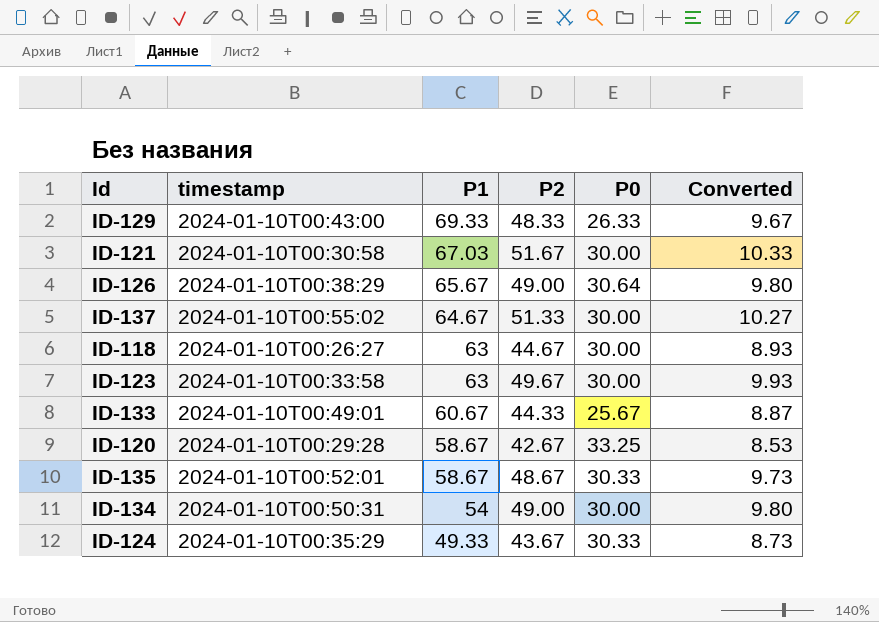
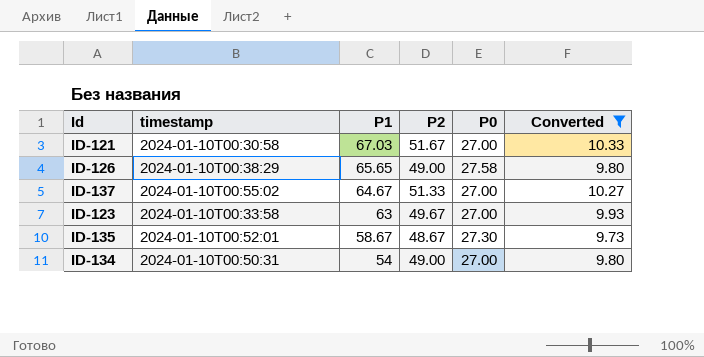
filter: none -> Converted >= 9.73
ID-121 | P0: 30.00 -> 27.00
ID-126 | P1: 65.67 -> 65.65
ID-126 | P0: 30.64 -> 27.58
ID-137 | P0: 30.00 -> 27.00
ID-123 | P0: 30.00 -> 27.00
ID-135 | P0: 30.33 -> 27.30
ID-134 | P0: 30.00 -> 27.00

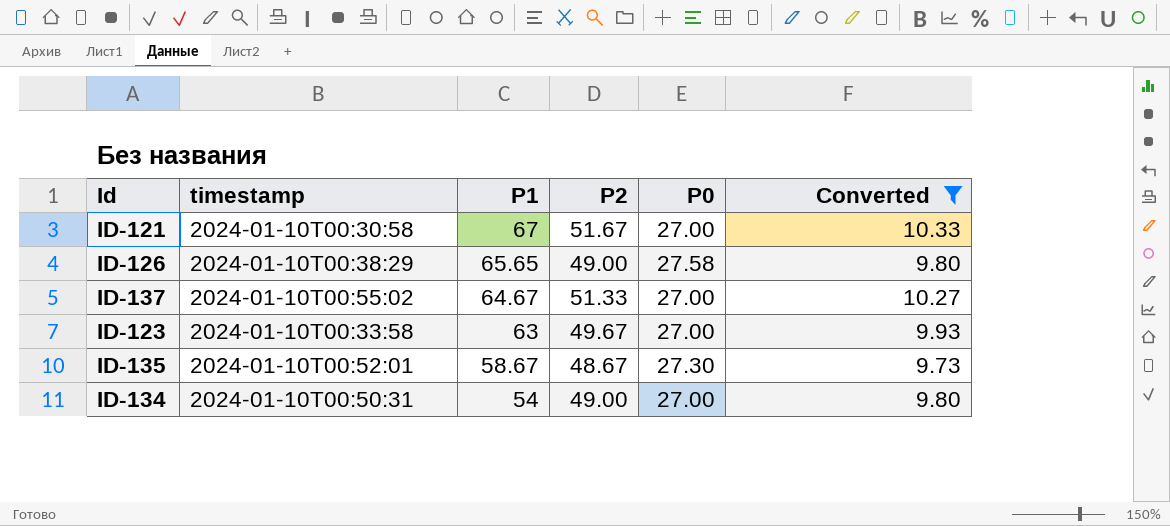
ID-121 | P1: 67.03 -> 67

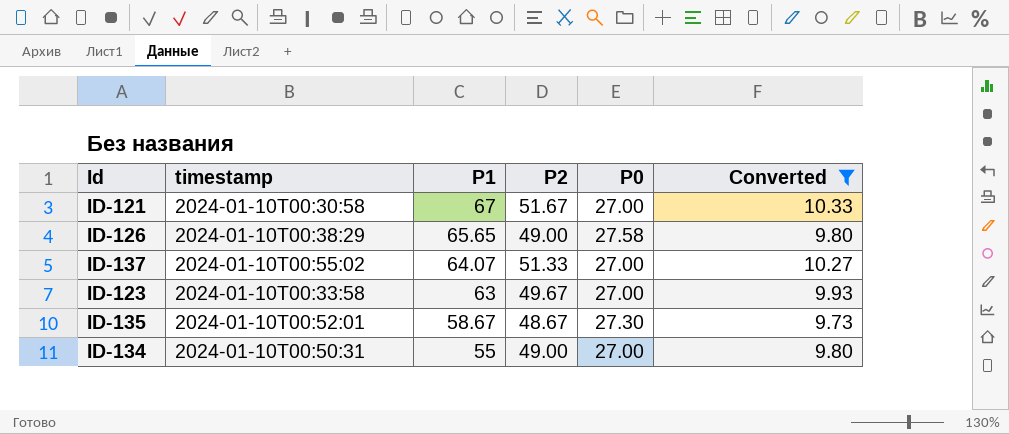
ID-137 | P1: 64.67 -> 64.07
ID-134 | P1: 54 -> 55

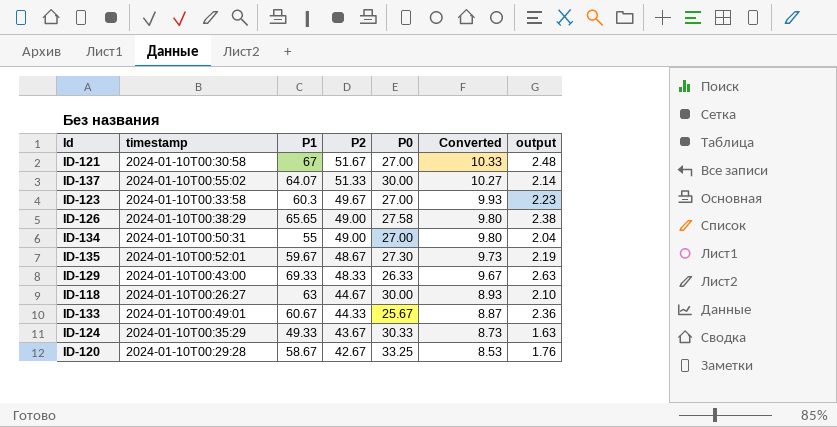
filter: Converted >= 9.73 -> none
row order: P1 descending -> P2 descending
column output | formula: none -> [P1] / [P0]
ID-137 | P0: 27.00 -> 30.00
ID-123 | P1: 63 -> 60.3
ID-135 | P1: 58.67 -> 59.67

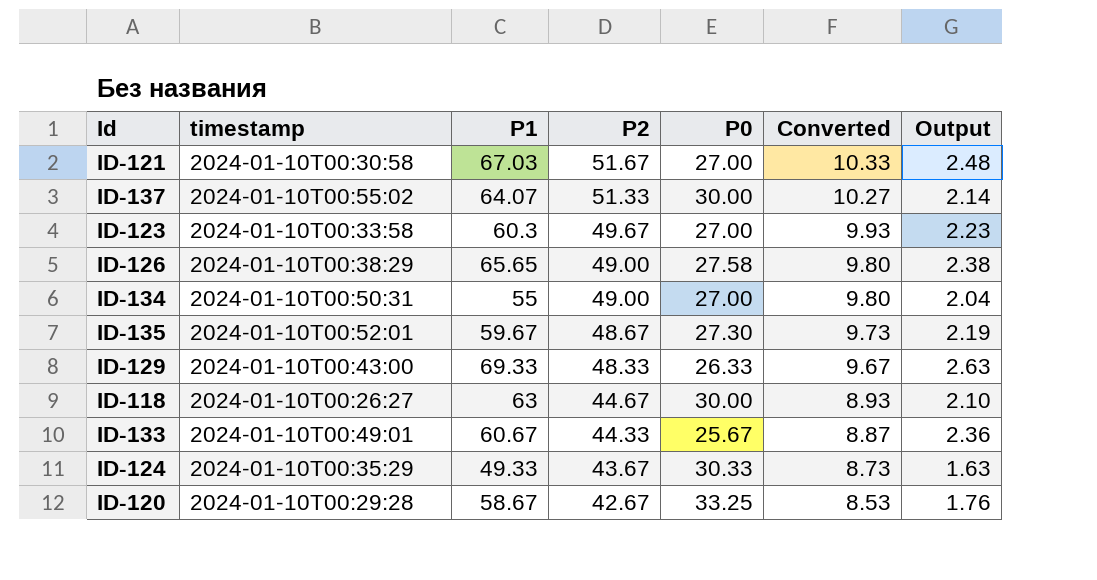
column name: output -> Output
ID-121 | P1: 67 -> 67.03

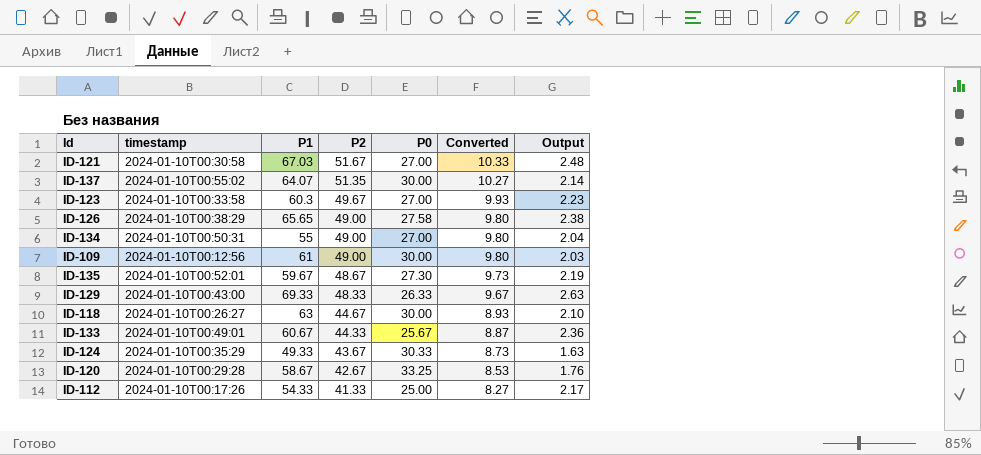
ID-137 | P2: 51.33 -> 51.35
row ID-109: none -> 2024-01-10T00:12:56 | 61 | 49.00 | 30.00 | 9.80 | 2.03
row ID-112: none -> 2024-01-10T00:17:26 | 54.33 | 41.33 | 25.00 | 8.27 | 2.17

